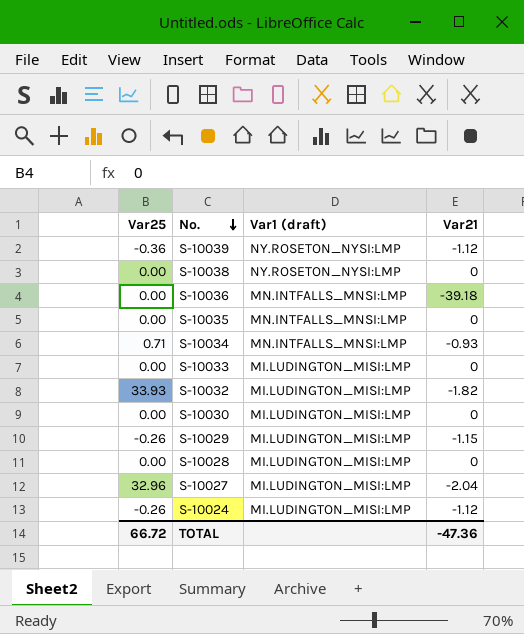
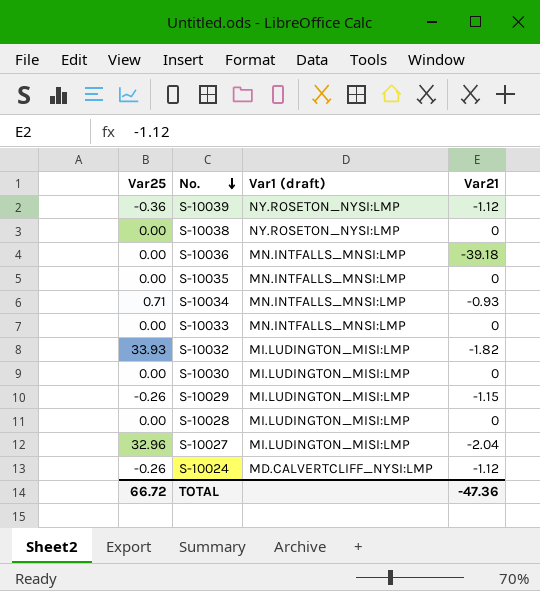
S-10033 | Var1 (draft): MI.LUDINGTON_MISI:LMP -> MN.INTFALLS_MNSI:LMP
S-10024 | Var1 (draft): MI.LUDINGTON_MISI:LMP -> MD.CALVERTCLIFF_NYSI:LMP

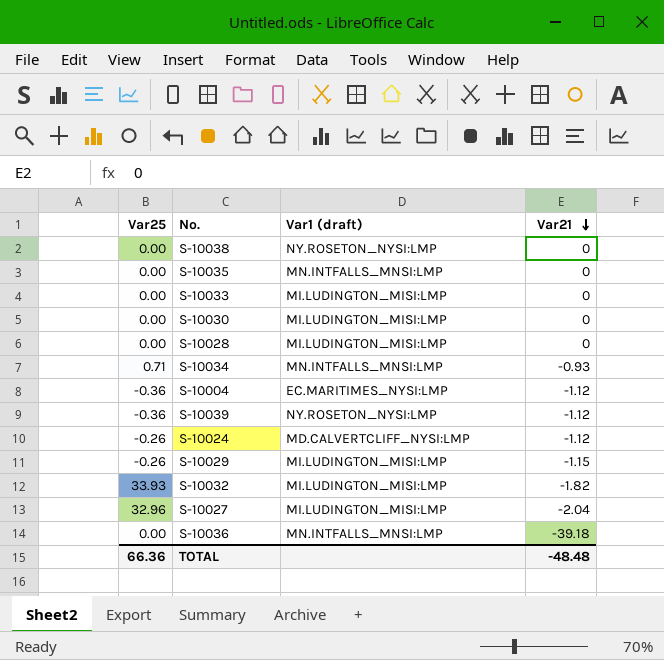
row order: No. descending -> Var21 descending
S-10033 | Var1 (draft): MN.INTFALLS_MNSI:LMP -> MI.LUDINGTON_MISI:LMP
row S-10004: none -> -0.36 | EC.MARITIMES_NYSI:LMP | -1.12
TOTAL | Var25: 66.72 -> 66.36
TOTAL | Var21: -47.36 -> -48.48

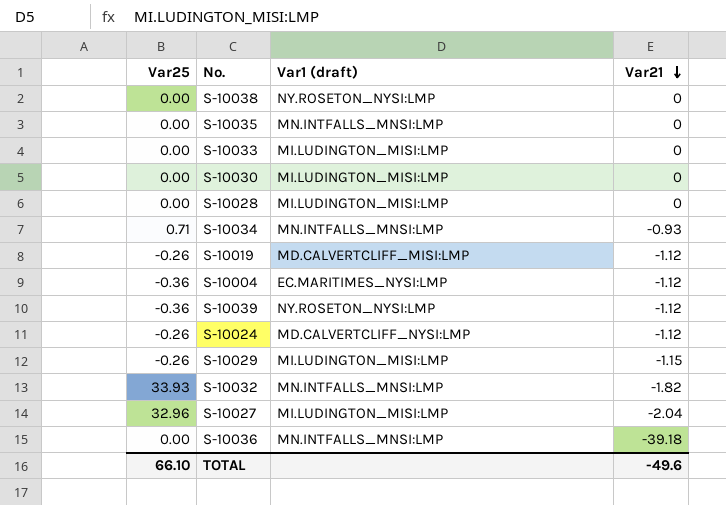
row S-10019: none -> -0.26 | MD.CALVERTCLIFF_MISI:LMP | -1.12
S-10032 | Var1 (draft): MI.LUDINGTON_MISI:LMP -> MN.INTFALLS_MNSI:LMP
TOTAL | Var25: 66.36 -> 66.10
TOTAL | Var21: -48.48 -> -49.6

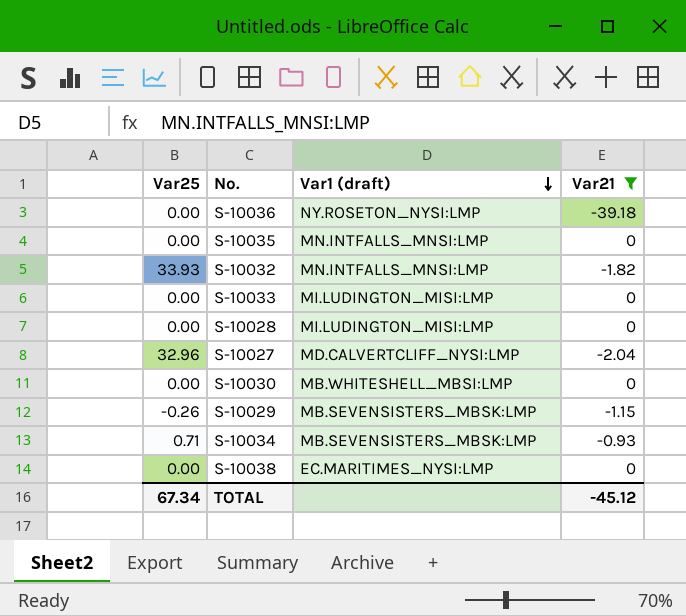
filter: none -> Var21 != -1.12
row order: Var21 descending -> Var1 (draft) descending
S-10036 | Var1 (draft): MN.INTFALLS_MNSI:LMP -> NY.ROSETON_NYSI:LMP
S-10027 | Var1 (draft): MI.LUDINGTON_MISI:LMP -> MD.CALVERTCLIFF_NYSI:LMP
S-10030 | Var1 (draft): MI.LUDINGTON_MISI:LMP -> MB.WHITESHELL_MBSI:LMP
S-10029 | Var1 (draft): MI.LUDINGTON_MISI:LMP -> MB.SEVENSISTERS_MBSK:LMP
S-10034 | Var1 (draft): MN.INTFALLS_MNSI:LMP -> MB.SEVENSISTERS_MBSK:LMP
S-10038 | Var1 (draft): NY.ROSETON_NYSI:LMP -> EC.MARITIMES_NYSI:LMP
TOTAL | Var25: 66.10 -> 67.34
TOTAL | Var21: -49.6 -> -45.12

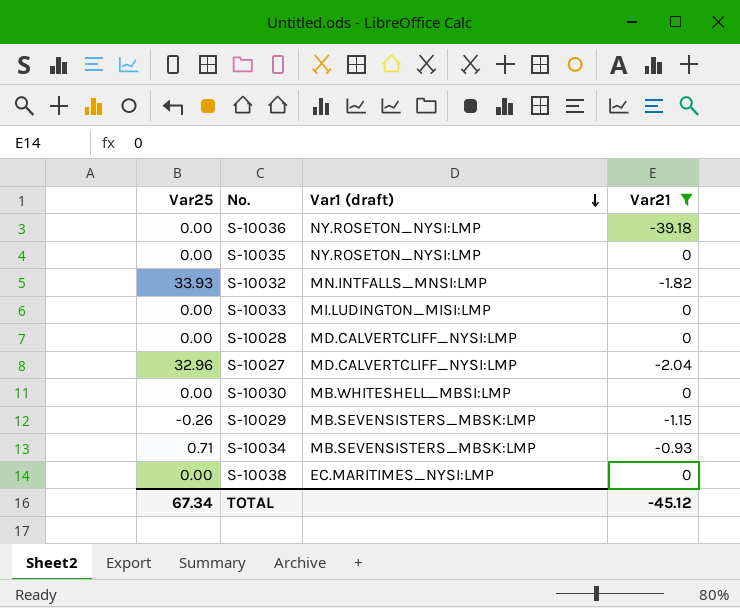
S-10035 | Var1 (draft): MN.INTFALLS_MNSI:LMP -> NY.ROSETON_NYSI:LMP
S-10028 | Var1 (draft): MI.LUDINGTON_MISI:LMP -> MD.CALVERTCLIFF_NYSI:LMP

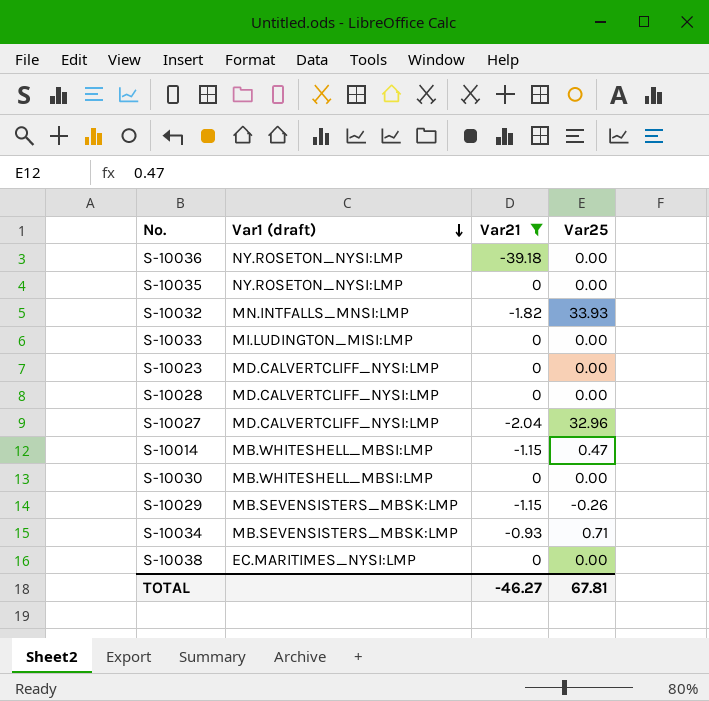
column Var25 | position: 1 -> 4
row S-10023: none -> MD.CALVERTCLIFF_NYSI:LMP | 0 | 0.00
row S-10014: none -> MB.WHITESHELL_MBSI:LMP | -1.15 | 0.47
TOTAL | Var21: -45.12 -> -46.27
TOTAL | Var25: 67.34 -> 67.81

